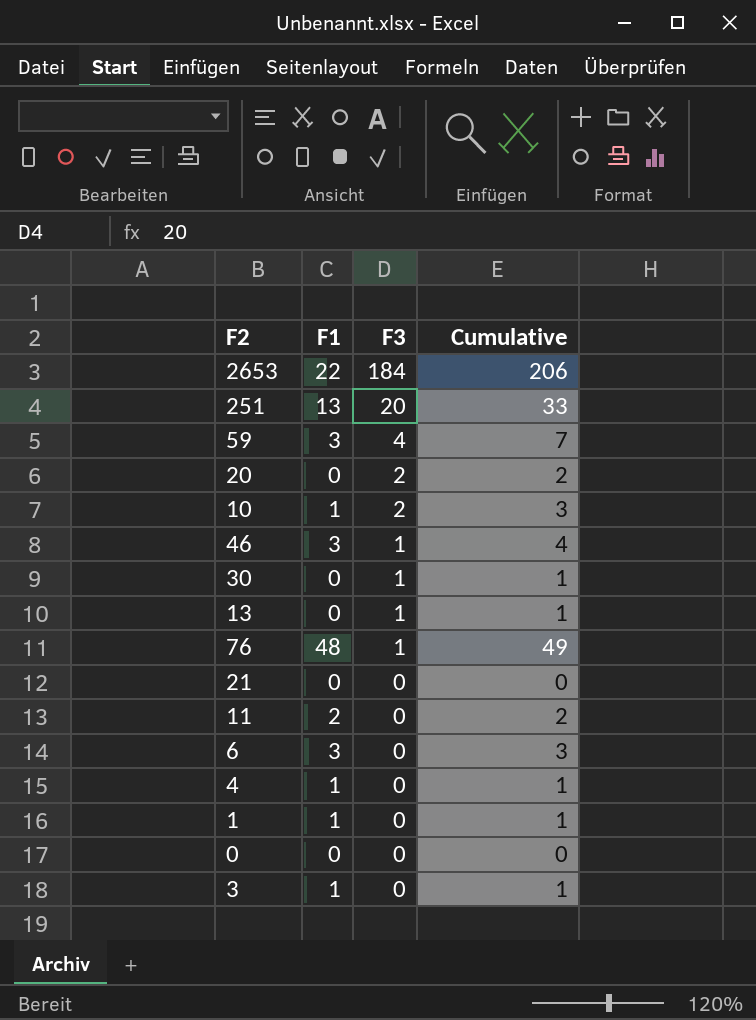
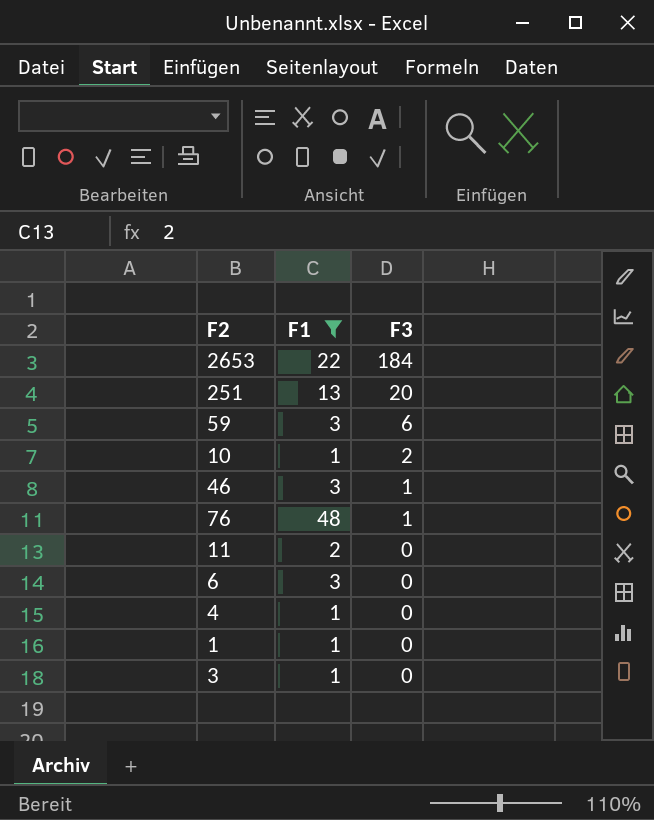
filter: none -> F1 != 0
column Cumulative | formula: [F1] + [F3] -> none
59 | F3: 4 -> 6

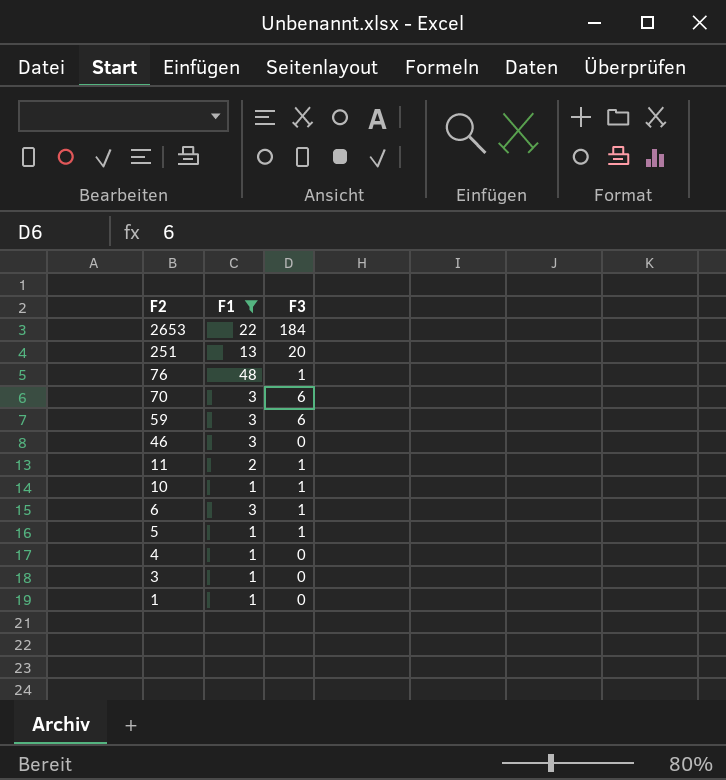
row order: F3 descending -> F2 descending
row 70: none -> 3 | 6
46 | F3: 1 -> 0
11 | F3: 0 -> 1
10 | F3: 2 -> 1
6 | F3: 0 -> 1
row 5: none -> 1 | 1

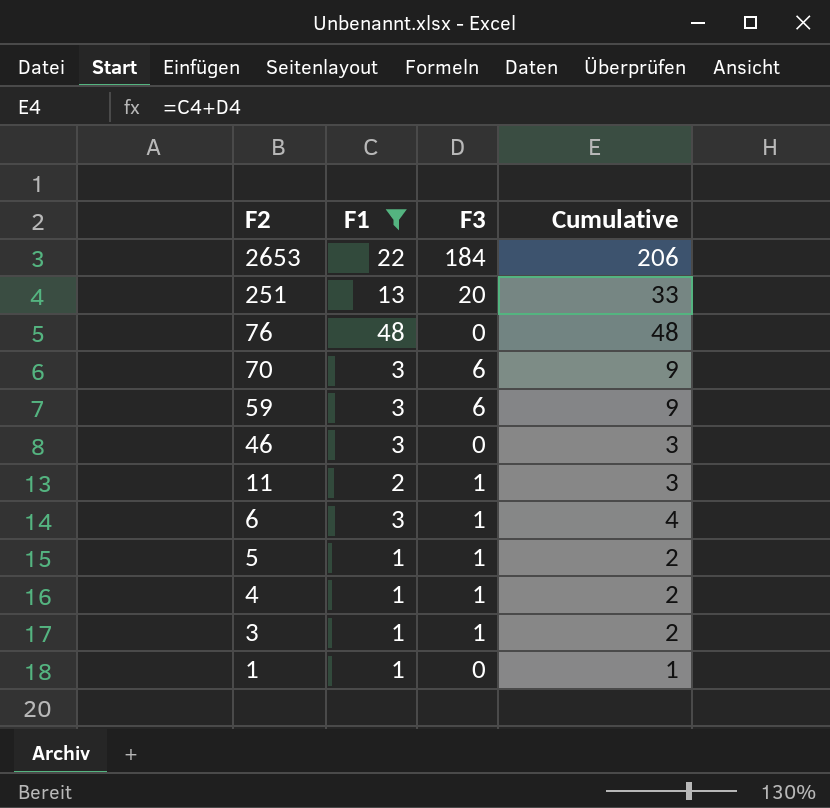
column Cumulative | formula: none -> [F1] + [F3]
row 10: 1 | 1 -> none
76 | F3: 1 -> 0
4 | F3: 0 -> 1
3 | F3: 0 -> 1

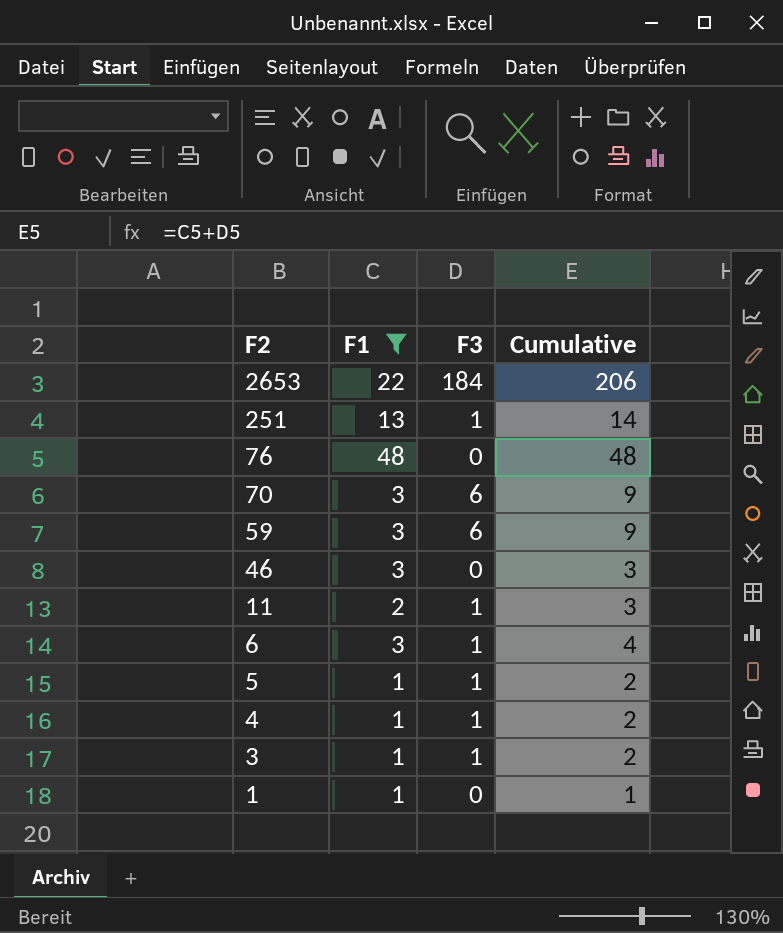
251 | F3: 20 -> 1
251 | Cumulative: 33 -> 14

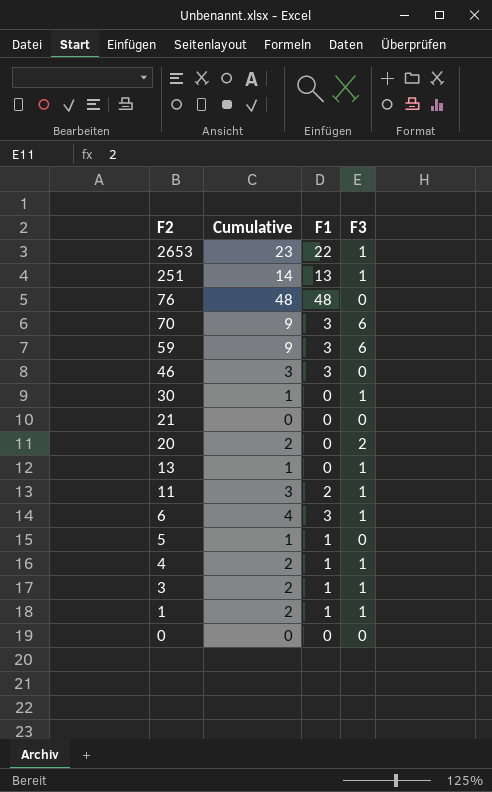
filter: F1 != 0 -> none
column Cumulative | position: 4 -> 2
2653 | Cumulative: 206 -> 23
2653 | F3: 184 -> 1
5 | Cumulative: 2 -> 1
5 | F3: 1 -> 0
1 | Cumulative: 1 -> 2
1 | F3: 0 -> 1

